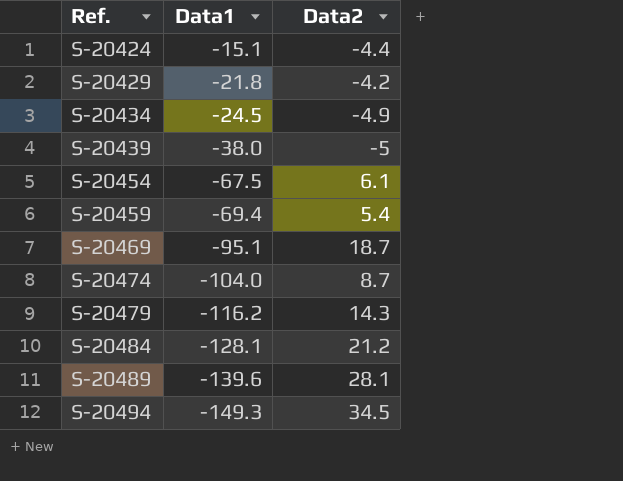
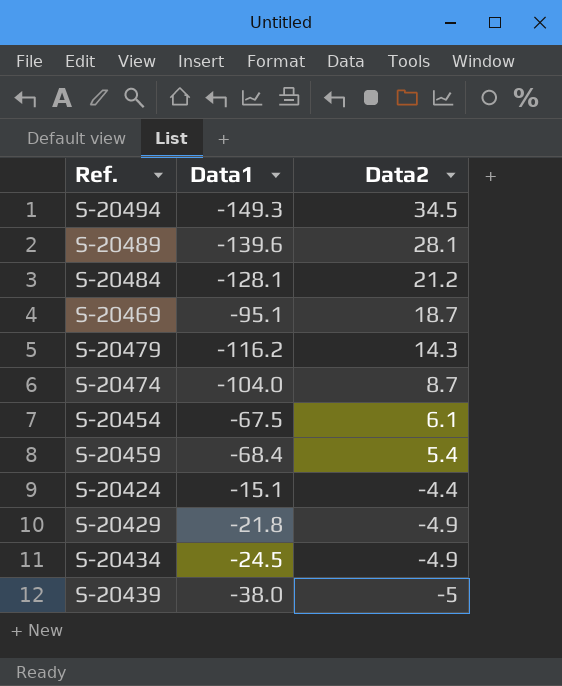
row order: Ref. ascending -> Data2 descending
S-20459 | Data1: -69.4 -> -68.4
S-20429 | Data2: -4.2 -> -4.9

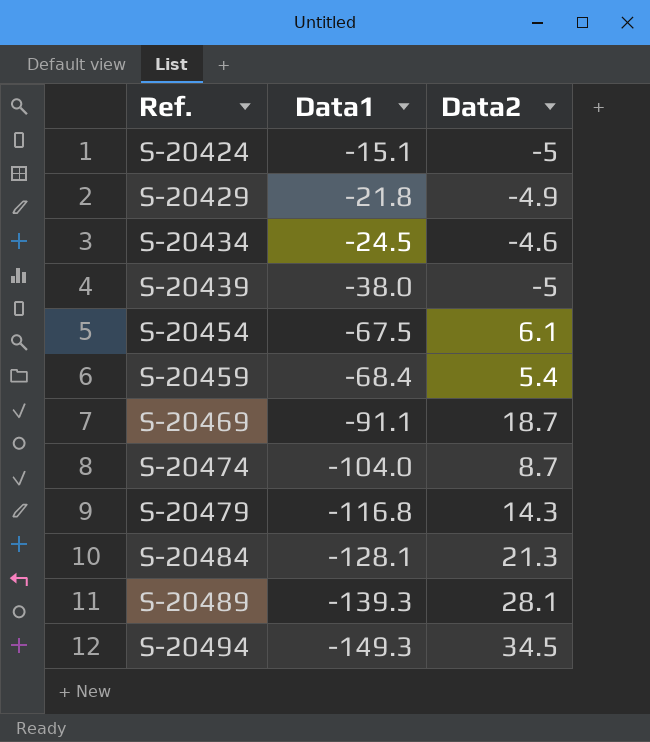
row order: Data2 descending -> Ref. ascending
S-20424 | Data2: -4.4 -> -5
S-20434 | Data2: -4.9 -> -4.6
S-20469 | Data1: -95.1 -> -91.1
S-20479 | Data1: -116.2 -> -116.8
S-20484 | Data2: 21.2 -> 21.3
S-20489 | Data1: -139.6 -> -139.3

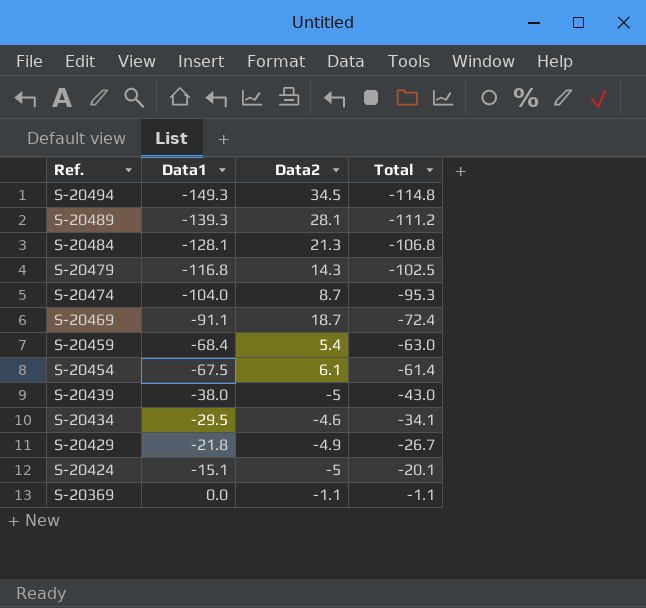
row order: Ref. ascending -> Ref. descending
column Total | formula: none -> [Data1] + [Data2]
S-20434 | Data1: -24.5 -> -29.5
row S-20369: none -> 0.0 | -1.1 | -1.1

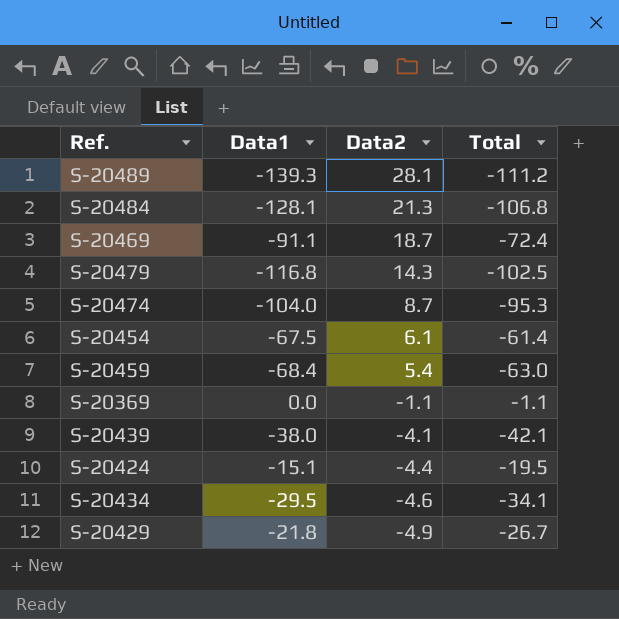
row order: Ref. descending -> Data2 descending
row S-20494: -149.3 | 34.5 | -114.8 -> none
S-20439 | Data2: -5 -> -4.1
S-20439 | Total: -43.0 -> -42.1
S-20424 | Data2: -5 -> -4.4
S-20424 | Total: -20.1 -> -19.5

